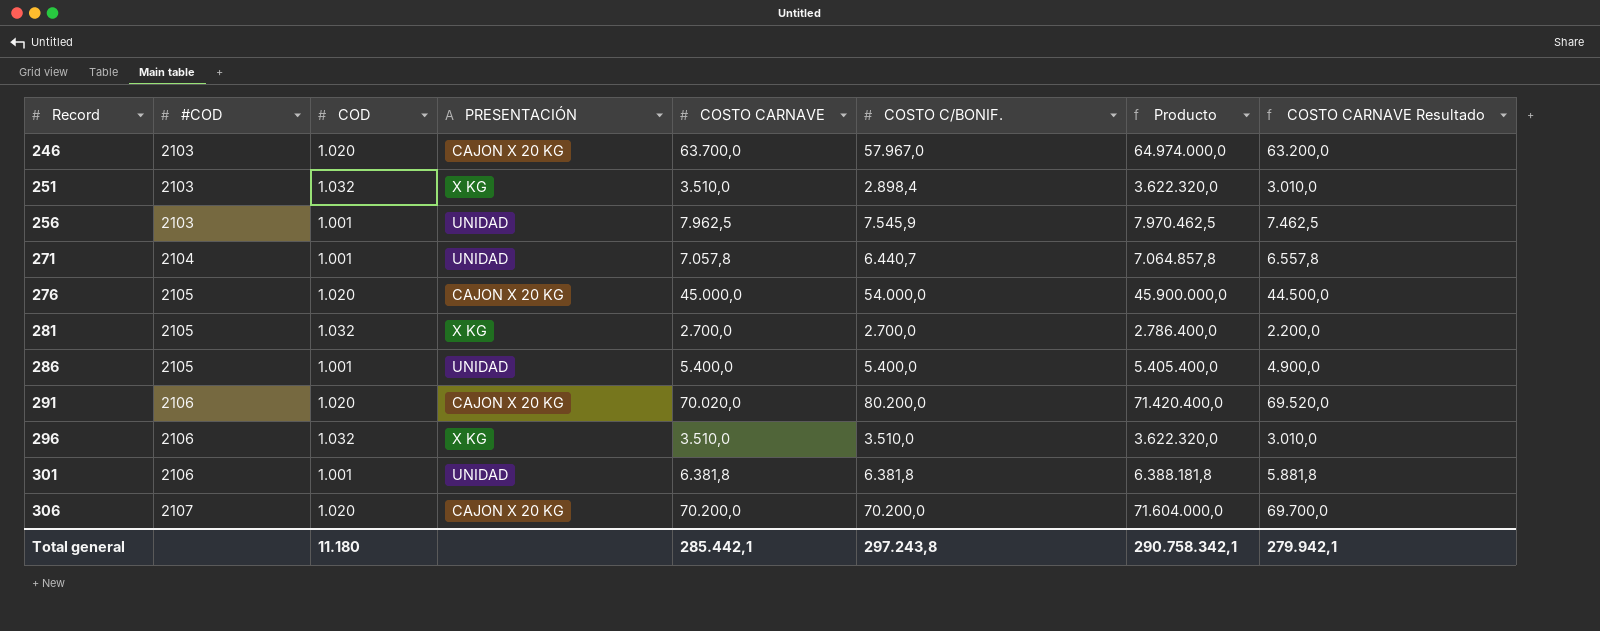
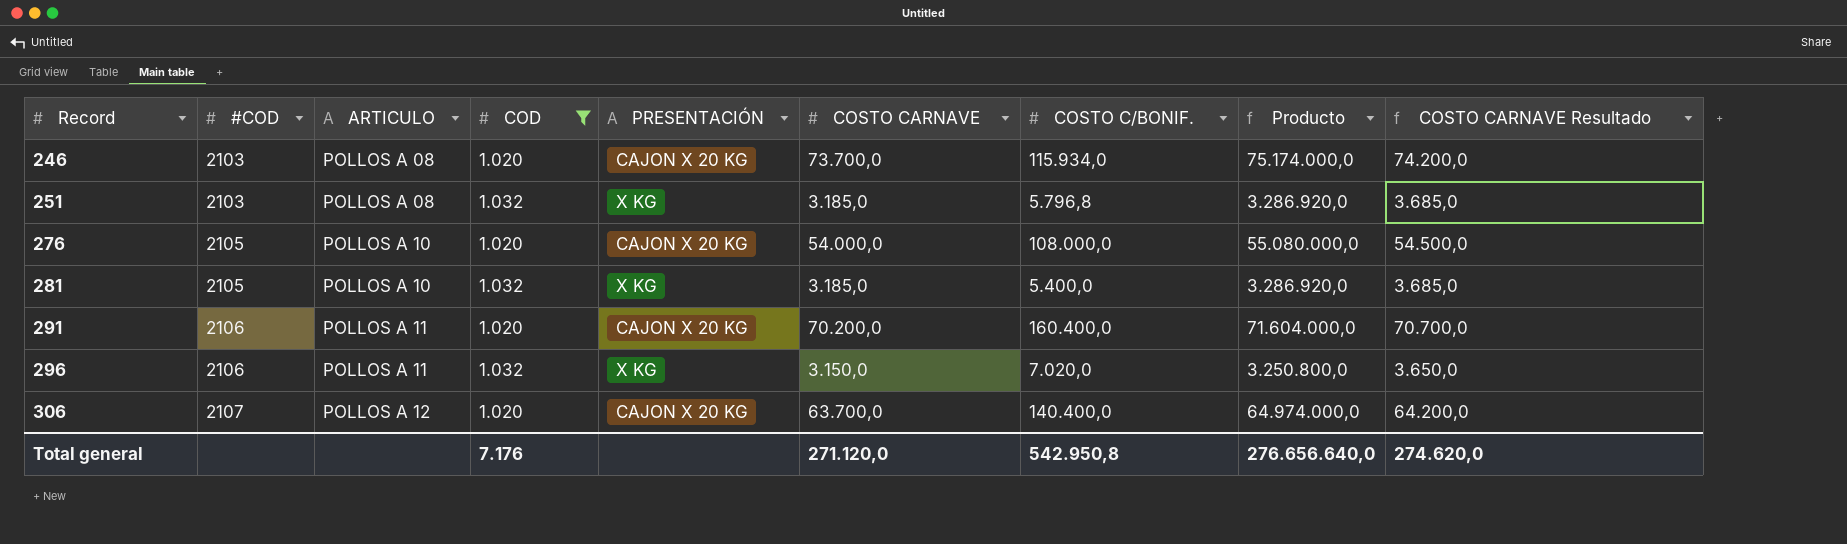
filter: none -> COD != 1.001
column ARTICULO | position: none -> 3
column COSTO CARNAVE Resultado | formula: [COSTO CARNAVE] - 500 -> [COSTO CARNAVE] + 500
246 | COSTO CARNAVE: 63.700,0 -> 73.700,0
246 | COSTO C/BONIF.: 57.967,0 -> 115.934,0
246 | Producto: 64.974.000,0 -> 75.174.000,0
251 | COSTO CARNAVE: 3.510,0 -> 3.185,0
251 | COSTO C/BONIF.: 2.898,4 -> 5.796,8
251 | Producto: 3.622.320,0 -> 3.286.920,0
276 | COSTO CARNAVE: 45.000,0 -> 54.000,0
276 | COSTO C/BONIF.: 54.000,0 -> 108.000,0
276 | Producto: 45.900.000,0 -> 55.080.000,0
281 | COSTO CARNAVE: 2.700,0 -> 3.185,0
281 | COSTO C/BONIF.: 2.700,0 -> 5.400,0
281 | Producto: 2.786.400,0 -> 3.286.920,0
291 | COSTO CARNAVE: 70.020,0 -> 70.200,0
291 | COSTO C/BONIF.: 80.200,0 -> 160.400,0
291 | Producto: 71.420.400,0 -> 71.604.000,0
296 | COSTO CARNAVE: 3.510,0 -> 3.150,0
296 | COSTO C/BONIF.: 3.510,0 -> 7.020,0
296 | Producto: 3.622.320,0 -> 3.250.800,0
306 | COSTO CARNAVE: 70.200,0 -> 63.700,0
306 | COSTO C/BONIF.: 70.200,0 -> 140.400,0
306 | Producto: 71.604.000,0 -> 64.974.000,0
Total general | COD: 11.180 -> 7.176
Total general | COSTO CARNAVE: 285.442,1 -> 271.120,0
Total general | COSTO C/BONIF.: 297.243,8 -> 542.950,8
Total general | Producto: 290.758.342,1 -> 276.656.640,0
Total general | COSTO CARNAVE Resultado: 279.942,1 -> 274.620,0

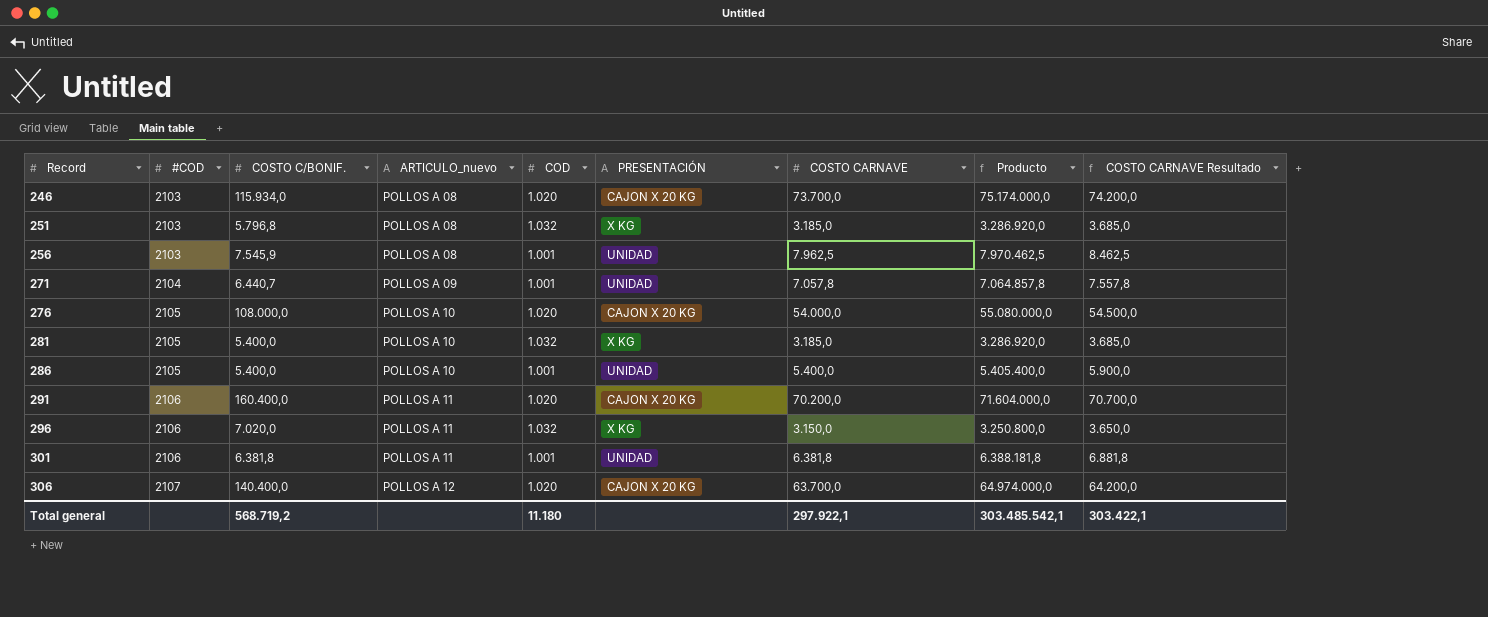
filter: COD != 1.001 -> none
column COSTO C/BONIF. | position: 7 -> 3
column name: ARTICULO -> ARTICULO_nuevo
Total general | COSTO C/BONIF.: 542.950,8 -> 568.719,2
Total general | COD: 7.176 -> 11.180
Total general | COSTO CARNAVE: 271.120,0 -> 297.922,1
Total general | Producto: 276.656.640,0 -> 303.485.542,1
Total general | COSTO CARNAVE Resultado: 274.620,0 -> 303.422,1

